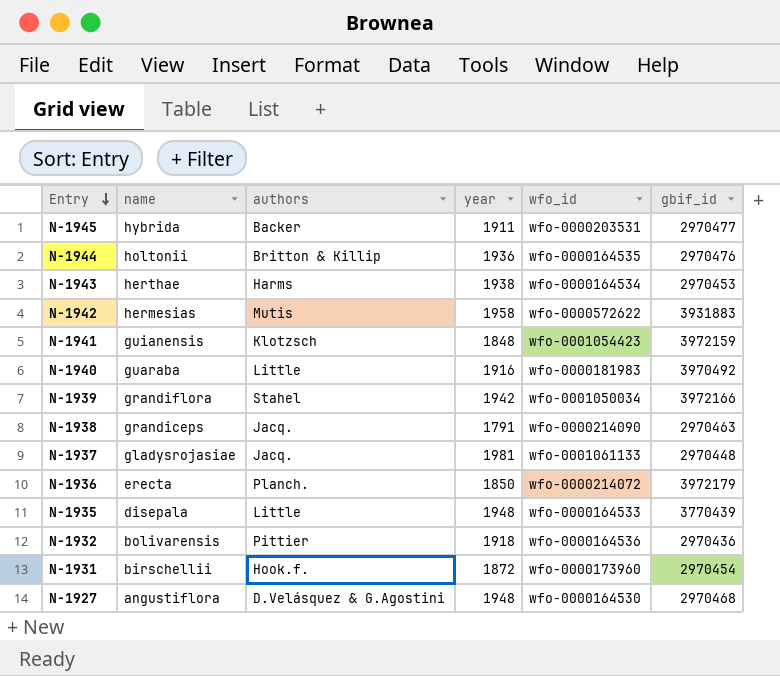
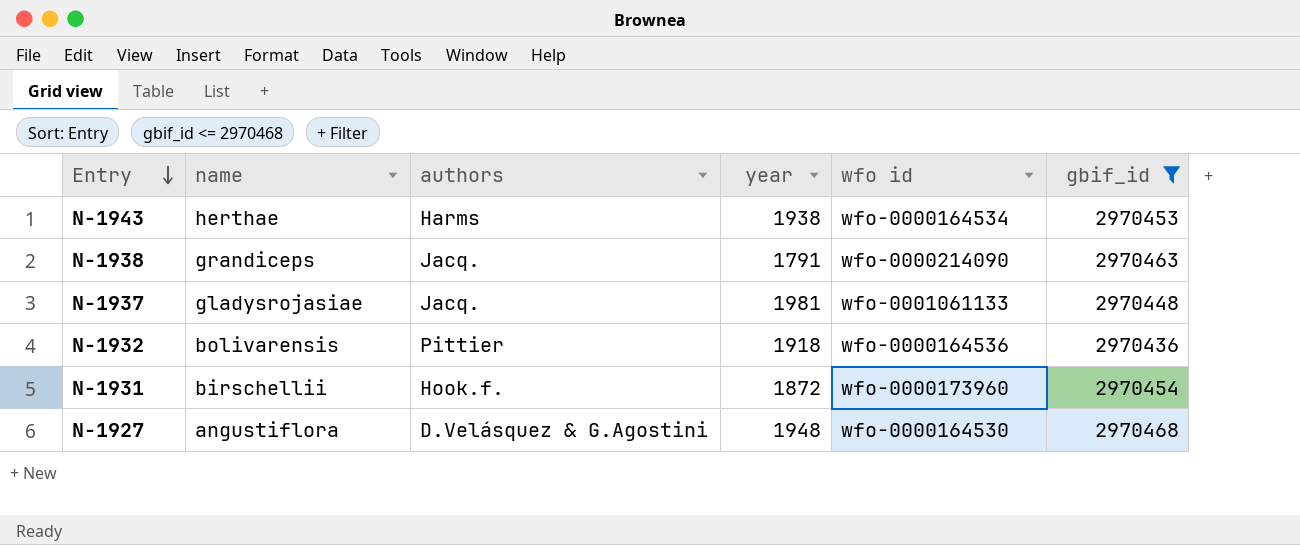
filter: none -> gbif_id <= 2970468
column name: wfo_id -> wfo id

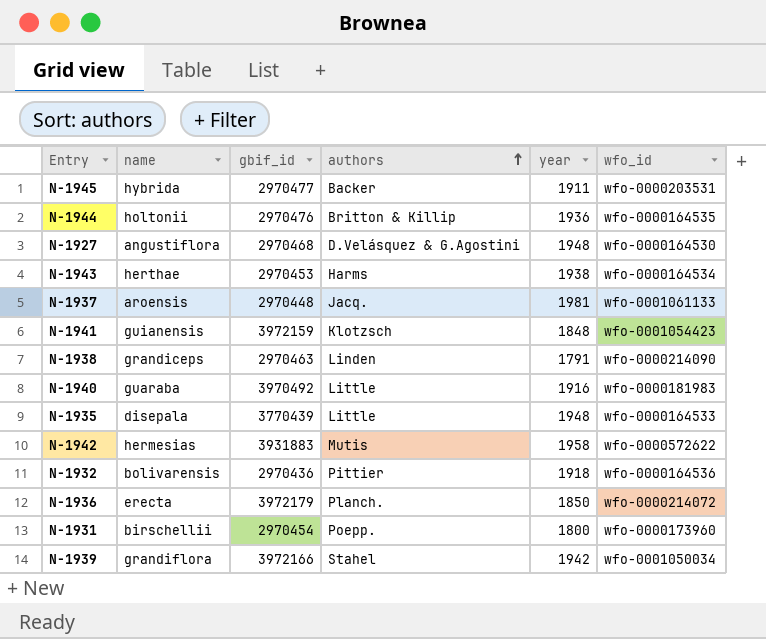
filter: gbif_id <= 2970468 -> none
row order: Entry descending -> authors ascending
column gbif_id | position: 6 -> 3
column name: wfo id -> wfo_id
N-1937 | name: gladysrojasiae -> aroensis
N-1938 | authors: Jacq. -> Linden
N-1931 | authors: Hook.f. -> Poepp.
N-1931 | year: 1872 -> 1800

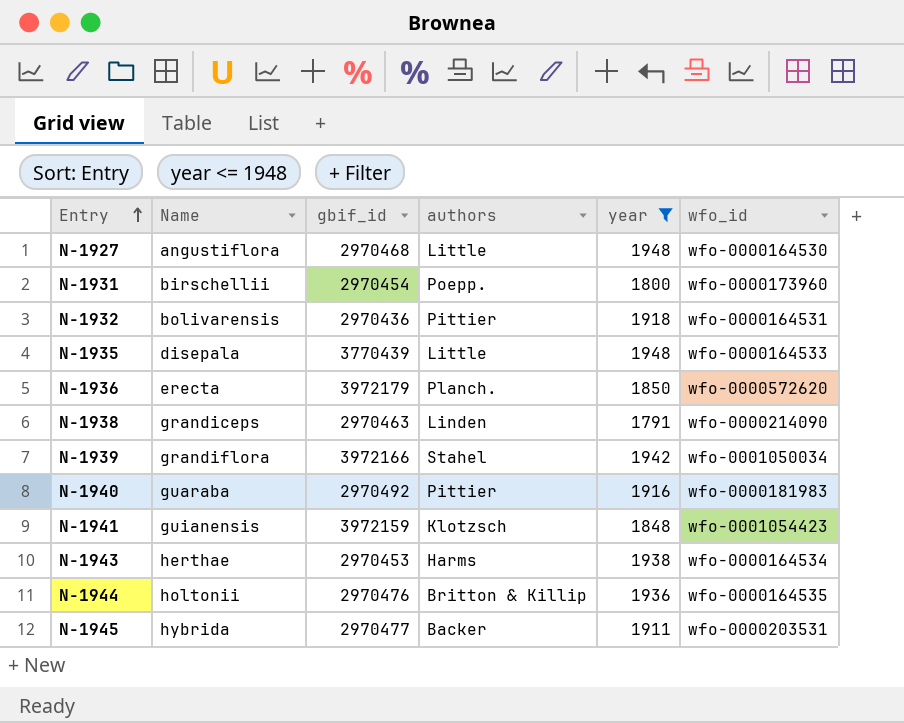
filter: none -> year <= 1948
row order: authors ascending -> Entry ascending
column name: name -> Name
N-1927 | authors: D.Velásquez & G.Agostini -> Little
N-1932 | wfo_id: wfo-0000164536 -> wfo-0000164531
N-1936 | wfo_id: wfo-0000214072 -> wfo-0000572620
N-1940 | gbif_id: 3970492 -> 2970492
N-1940 | authors: Little -> Pittier

